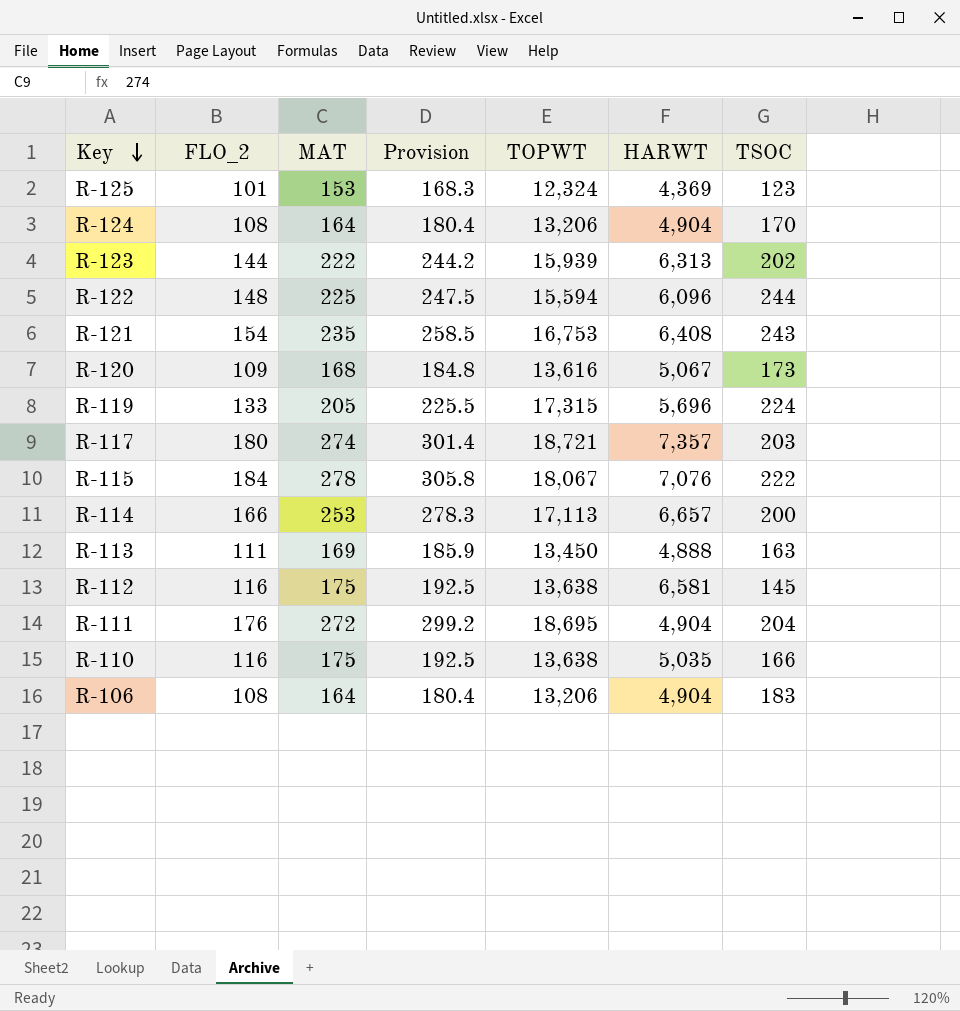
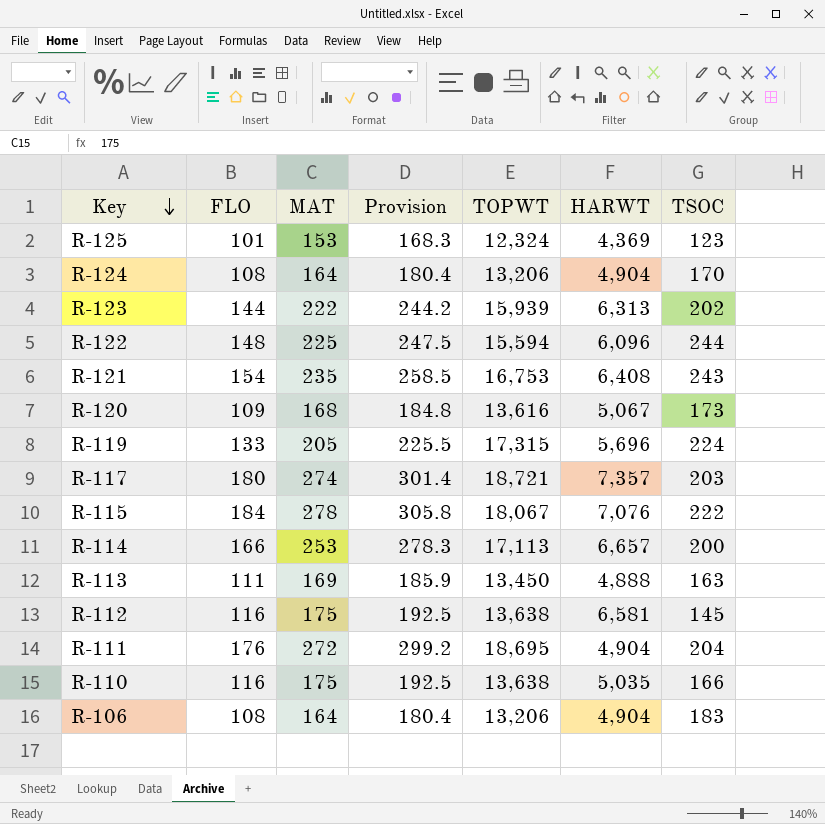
column name: FLO_2 -> FLO

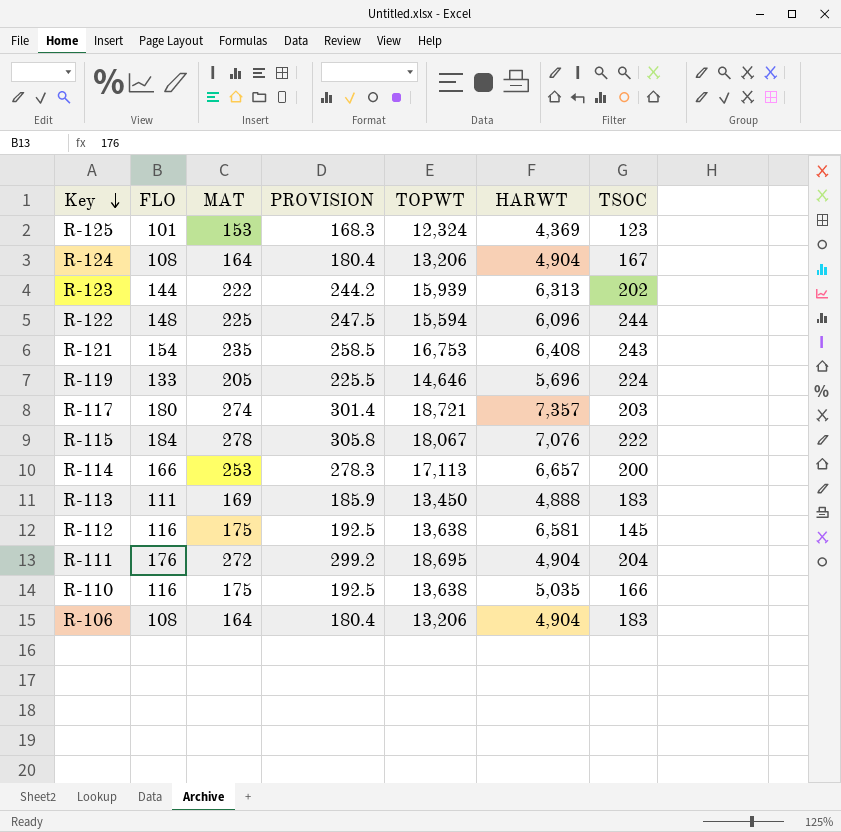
column name: Provision -> PROVISION
row R-120: 109 | 168 | 184.8 | 13,616 | 5,067 | 173 -> none
R-124 | TSOC: 170 -> 167
R-119 | TOPWT: 17,315 -> 14,646
R-113 | TSOC: 163 -> 183

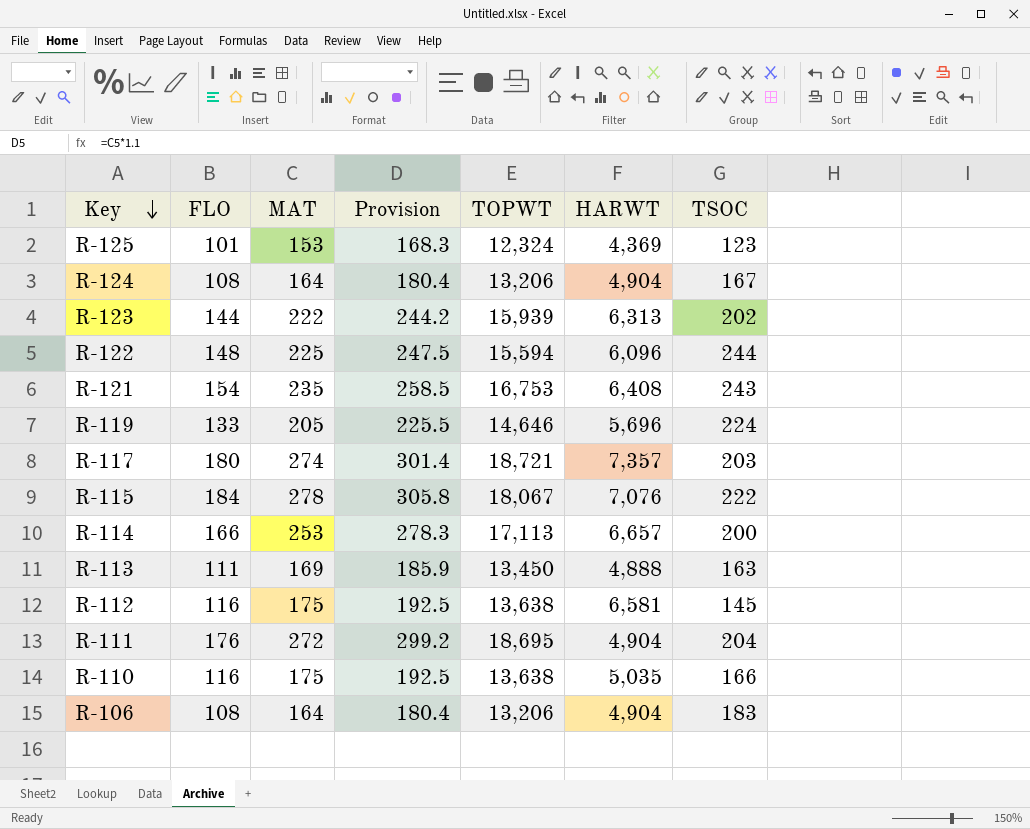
column name: PROVISION -> Provision
R-113 | TSOC: 183 -> 163

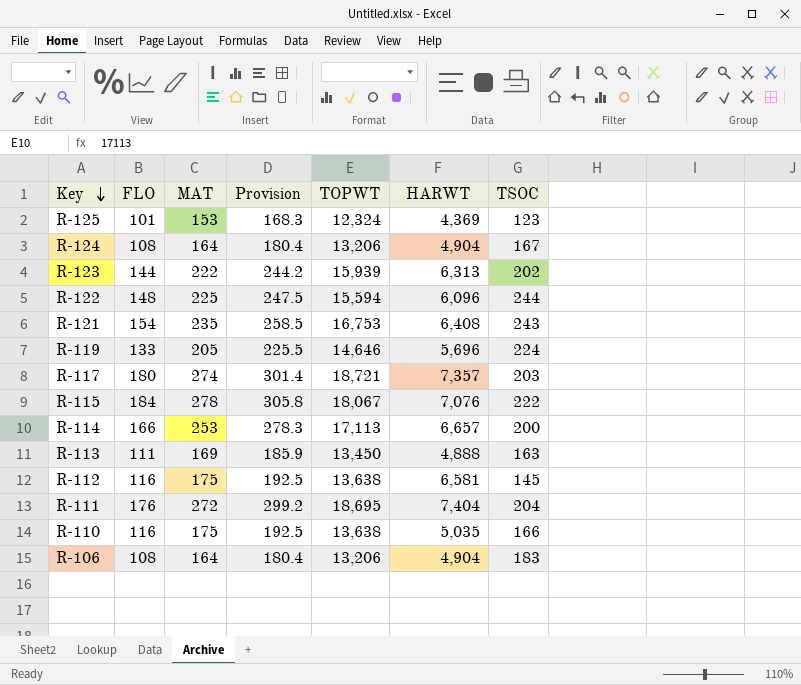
R-111 | HARWT: 4,904 -> 7,404

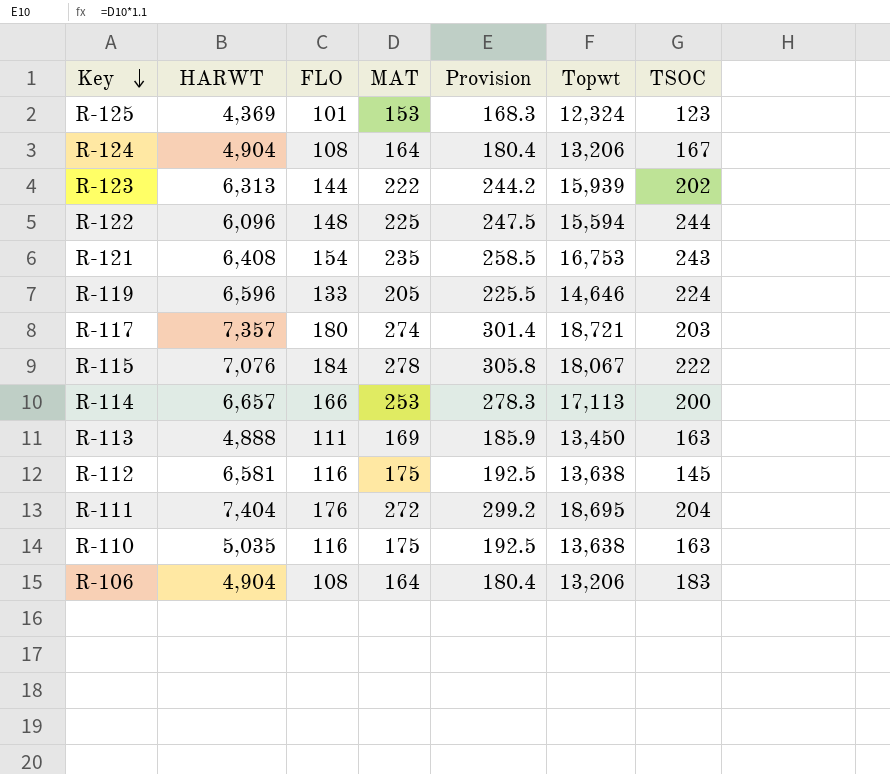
column HARWT | position: 6 -> 2
column name: TOPWT -> Topwt
R-119 | HARWT: 5,696 -> 6,596
R-110 | TSOC: 166 -> 163

